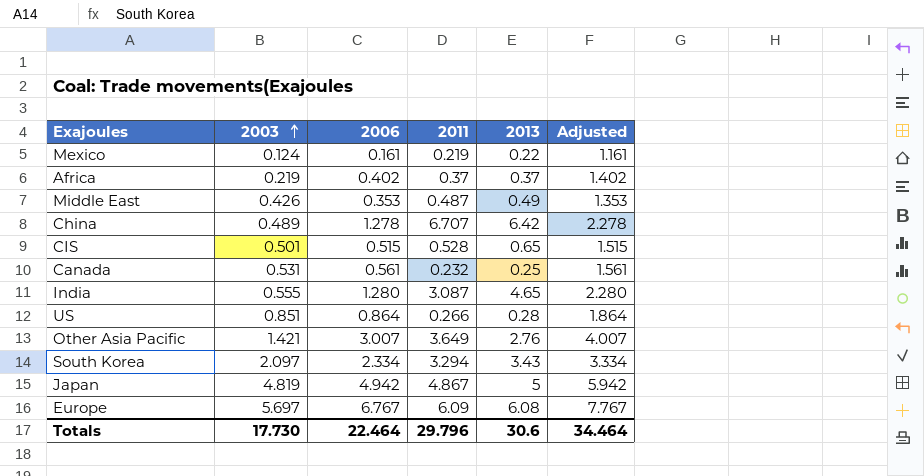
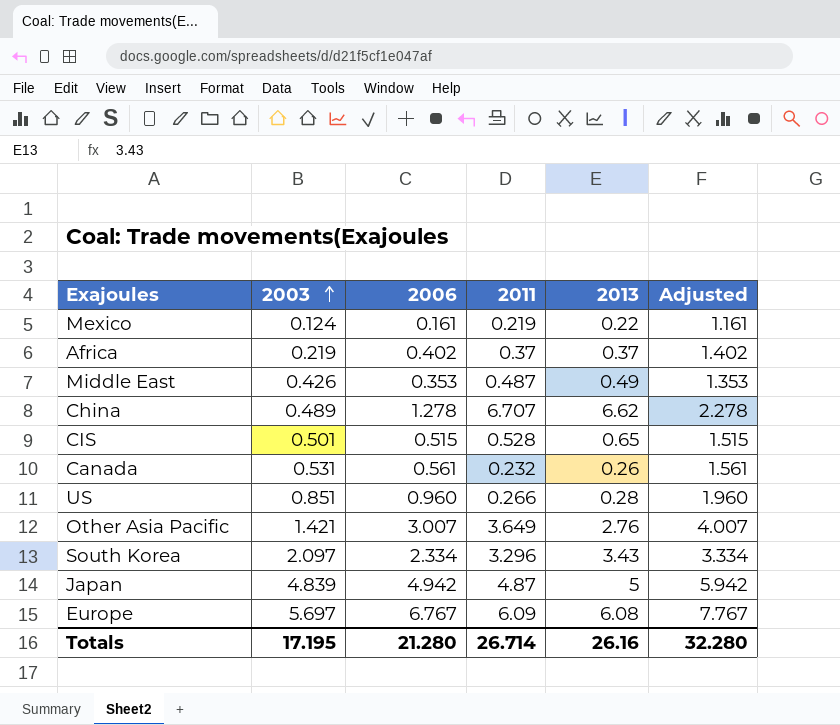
row India: 0.555 | 1.280 | 3.087 | 4.65 | 2.280 -> none
China | 2013: 6.42 -> 6.62
Canada | 2013: 0.25 -> 0.26
US | 2006: 0.864 -> 0.960
US | Adjusted: 1.864 -> 1.960
South Korea | 2011: 3.294 -> 3.296
Japan | 2003: 4.819 -> 4.839
Japan | 2011: 4.867 -> 4.87
Totals | 2003: 17.730 -> 17.195
Totals | 2006: 22.464 -> 21.280
Totals | 2011: 29.796 -> 26.714
Totals | 2013: 30.6 -> 26.16
Totals | Adjusted: 34.464 -> 32.280

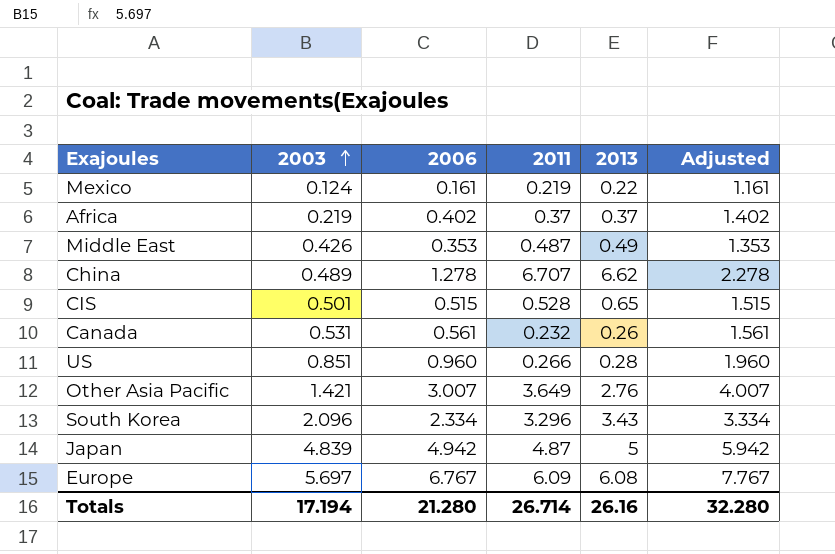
South Korea | 2003: 2.097 -> 2.096
Totals | 2003: 17.195 -> 17.194

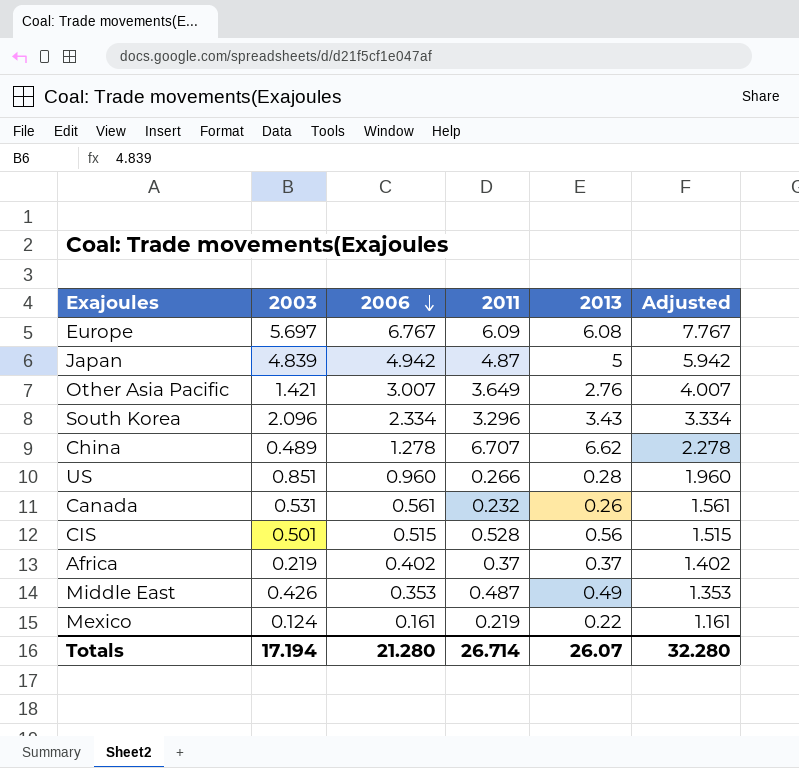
row order: 2003 ascending -> 2006 descending
CIS | 2013: 0.65 -> 0.56
Totals | 2013: 26.16 -> 26.07

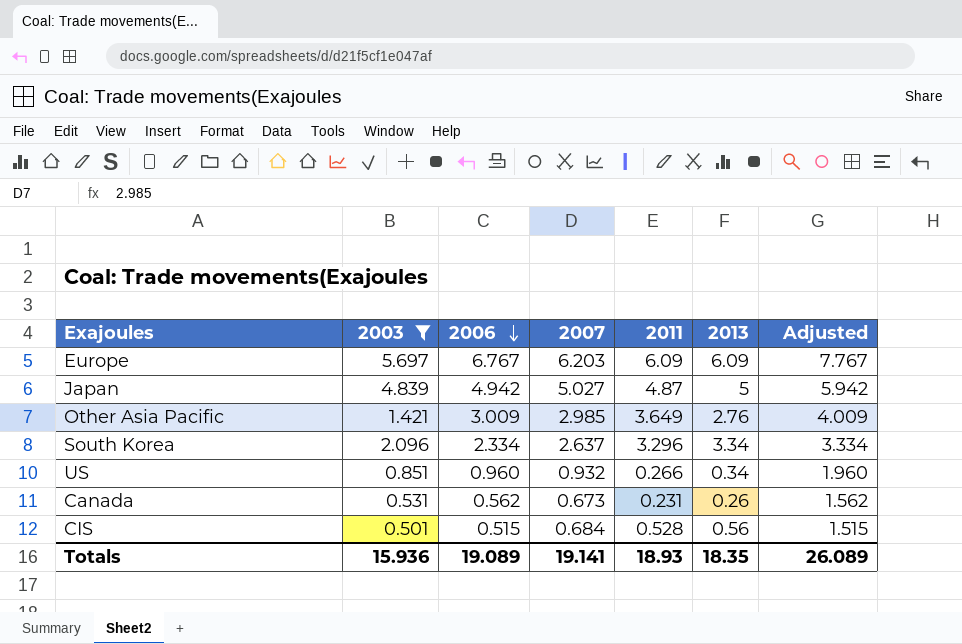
filter: none -> 2003 >= 0.501
column 2007 | position: none -> 4
Europe | 2013: 6.08 -> 6.09
Other Asia Pacific | 2006: 3.007 -> 3.009
Other Asia Pacific | Adjusted: 4.007 -> 4.009
South Korea | 2013: 3.43 -> 3.34
US | 2013: 0.28 -> 0.34
Canada | 2006: 0.561 -> 0.562
Canada | 2011: 0.232 -> 0.231
Canada | Adjusted: 1.561 -> 1.562
Totals | 2003: 17.194 -> 15.936
Totals | 2006: 21.280 -> 19.089
Totals | 2011: 26.714 -> 18.93
Totals | 2013: 26.07 -> 18.35
Totals | Adjusted: 32.280 -> 26.089

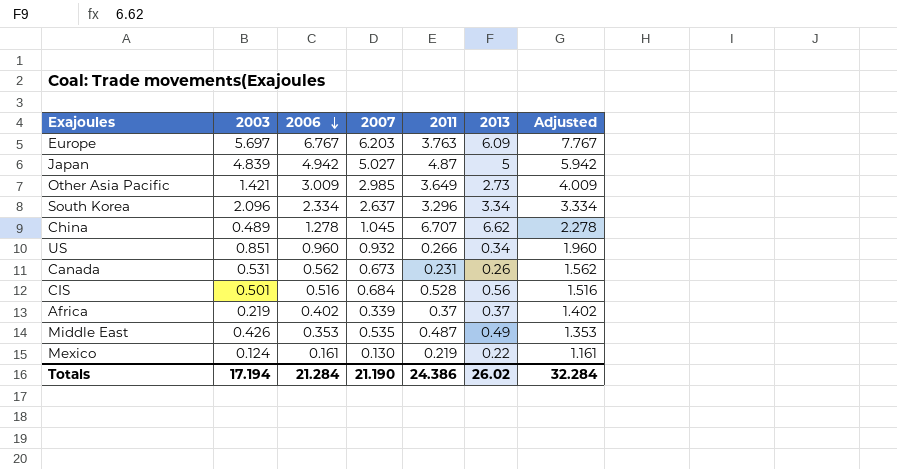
filter: 2003 >= 0.501 -> none
Europe | 2011: 6.09 -> 3.763
Other Asia Pacific | 2013: 2.76 -> 2.73
CIS | 2006: 0.515 -> 0.516
CIS | Adjusted: 1.515 -> 1.516
Totals | 2003: 15.936 -> 17.194
Totals | 2006: 19.089 -> 21.284
Totals | 2007: 19.141 -> 21.190
Totals | 2011: 18.93 -> 24.386
Totals | 2013: 18.35 -> 26.02
Totals | Adjusted: 26.089 -> 32.284

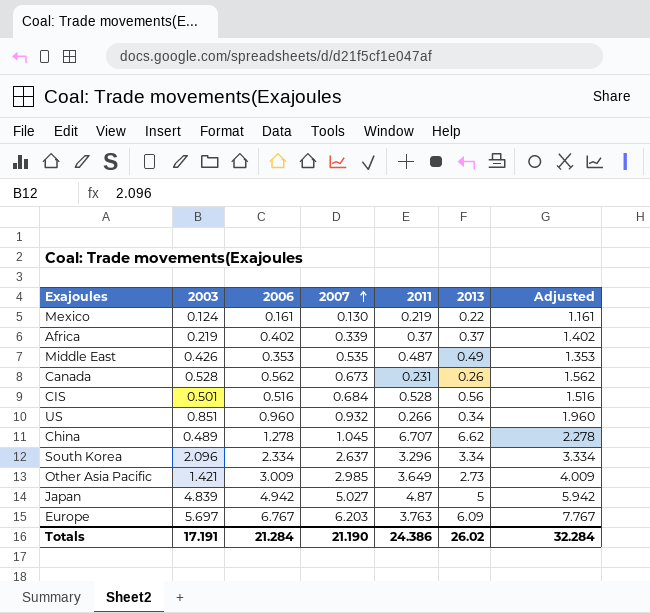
row order: 2006 descending -> 2007 ascending
Canada | 2003: 0.531 -> 0.528
Totals | 2003: 17.194 -> 17.191

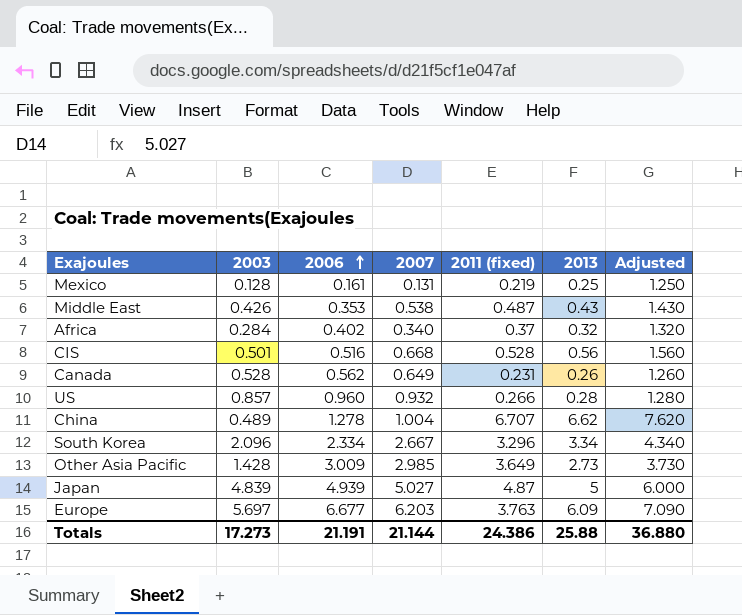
row order: 2007 ascending -> 2006 ascending
column name: 2011 -> 2011 (fixed)
column Adjusted | formula: [2006] + 1 -> [2013] + 1
Mexico | 2003: 0.124 -> 0.128
Mexico | 2007: 0.130 -> 0.131
Mexico | 2013: 0.22 -> 0.25
Middle East | 2007: 0.535 -> 0.538
Middle East | 2013: 0.49 -> 0.43
Africa | 2003: 0.219 -> 0.284
Africa | 2007: 0.339 -> 0.340
Africa | 2013: 0.37 -> 0.32
CIS | 2007: 0.684 -> 0.668
Canada | 2007: 0.673 -> 0.649
US | 2003: 0.851 -> 0.857
US | 2013: 0.34 -> 0.28
China | 2007: 1.045 -> 1.004
South Korea | 2007: 2.637 -> 2.667
Other Asia Pacific | 2003: 1.421 -> 1.428
Japan | 2006: 4.942 -> 4.939
Europe | 2006: 6.767 -> 6.677
Totals | 2003: 17.191 -> 17.273
Totals | 2006: 21.284 -> 21.191
Totals | 2007: 21.190 -> 21.144
Totals | 2013: 26.02 -> 25.88
Totals | Adjusted: 32.284 -> 36.880

